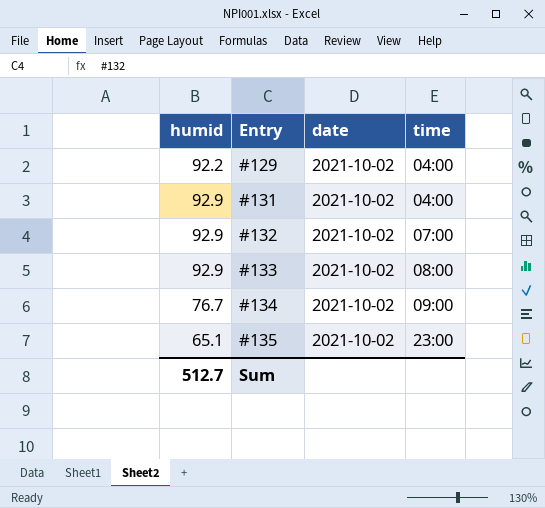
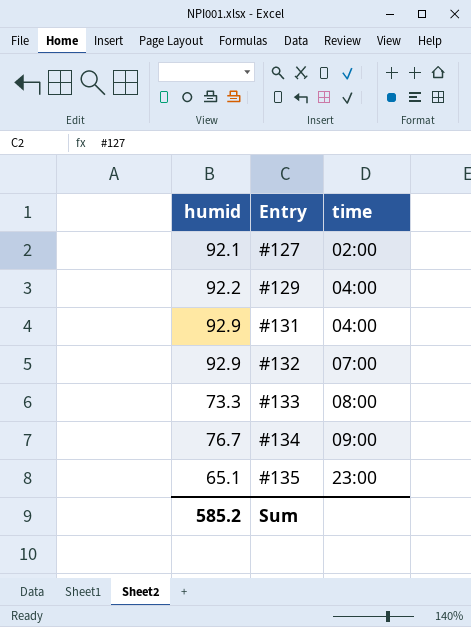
column date | position: 3 -> none
row #127: none -> 92.1 | 02:00
#133 | humid: 92.9 -> 73.3
Sum | humid: 512.7 -> 585.2

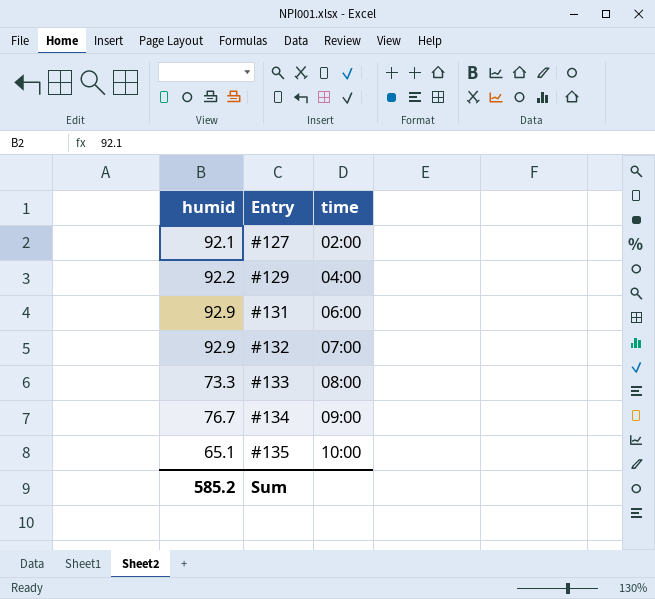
#131 | time: 04:00 -> 06:00
#135 | time: 23:00 -> 10:00

